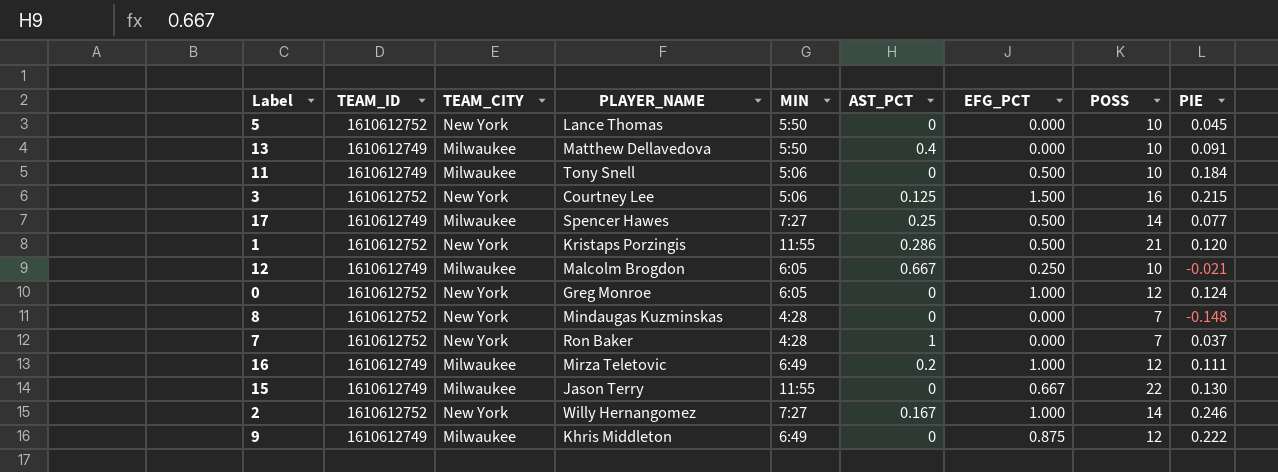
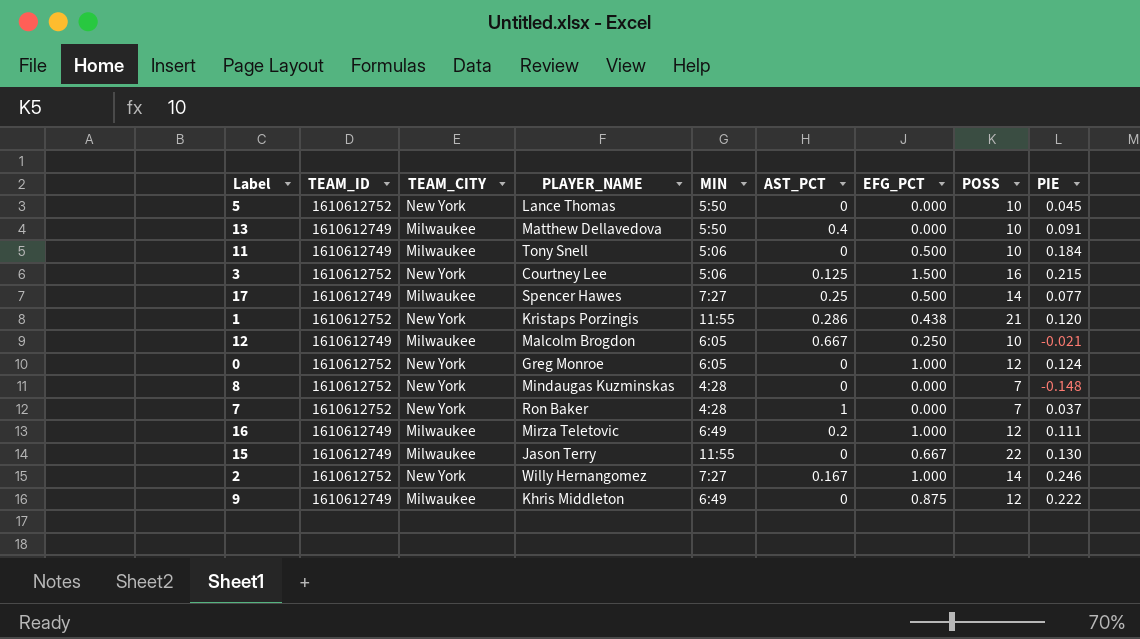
1 | EFG_PCT: 0.500 -> 0.438

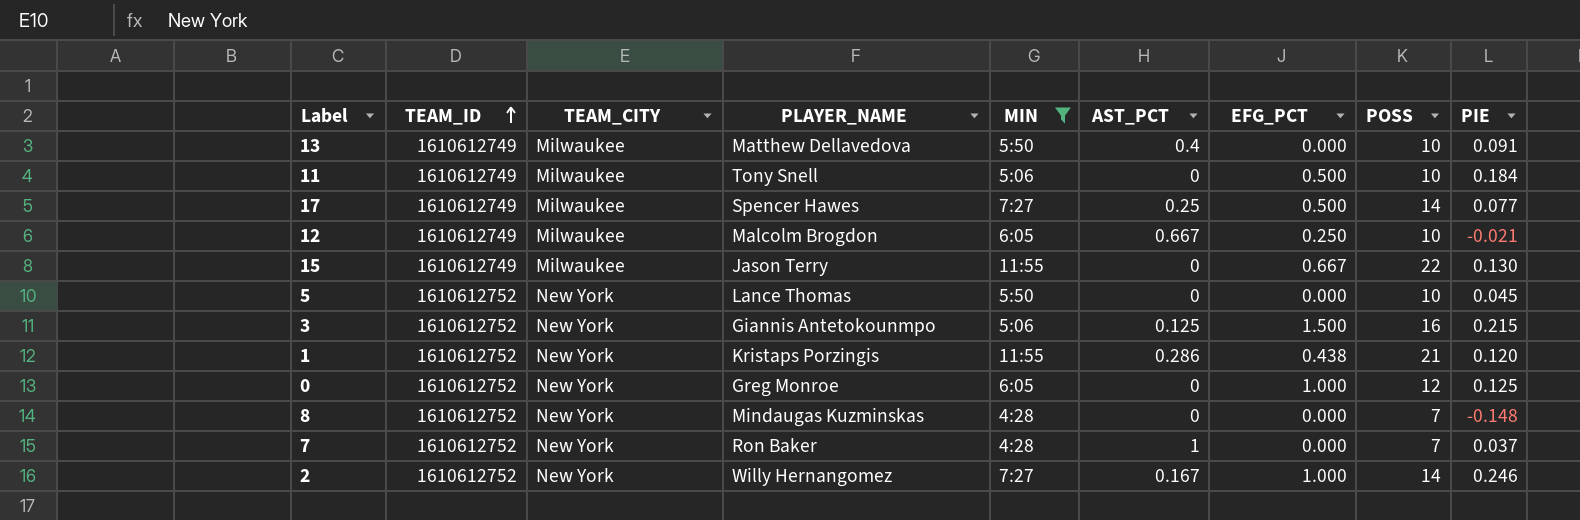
filter: none -> MIN != 6:49
row order: none -> TEAM_ID ascending
3 | PLAYER_NAME: Courtney Lee -> Giannis Antetokounmpo
0 | PIE: 0.124 -> 0.125

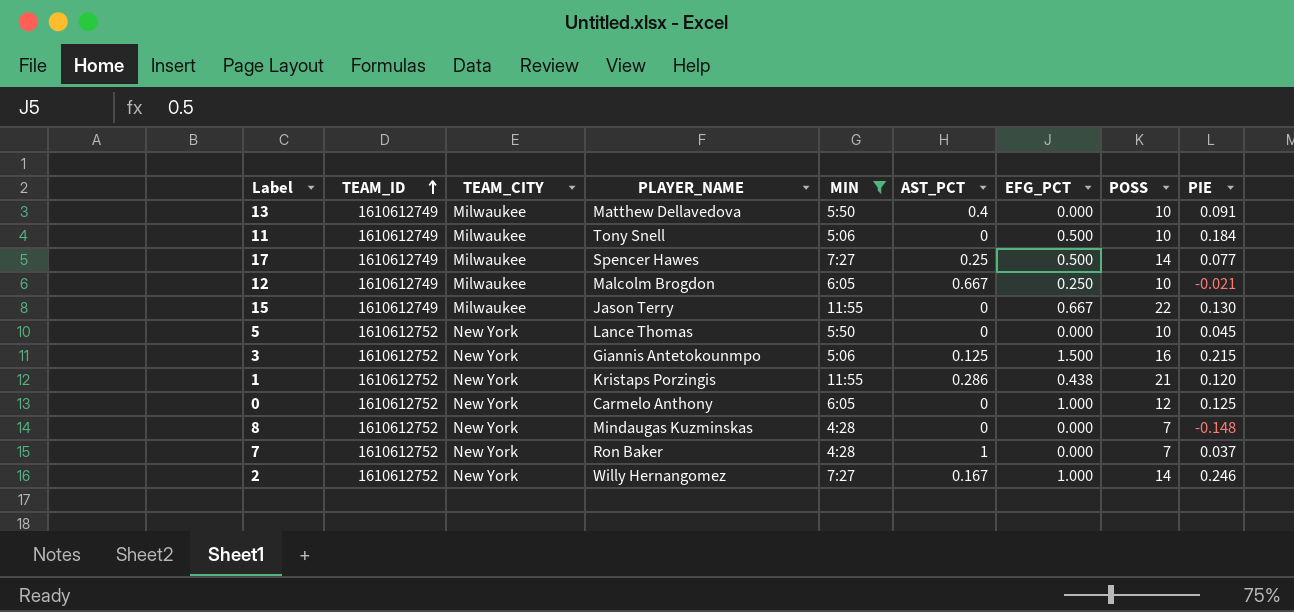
0 | PLAYER_NAME: Greg Monroe -> Carmelo Anthony

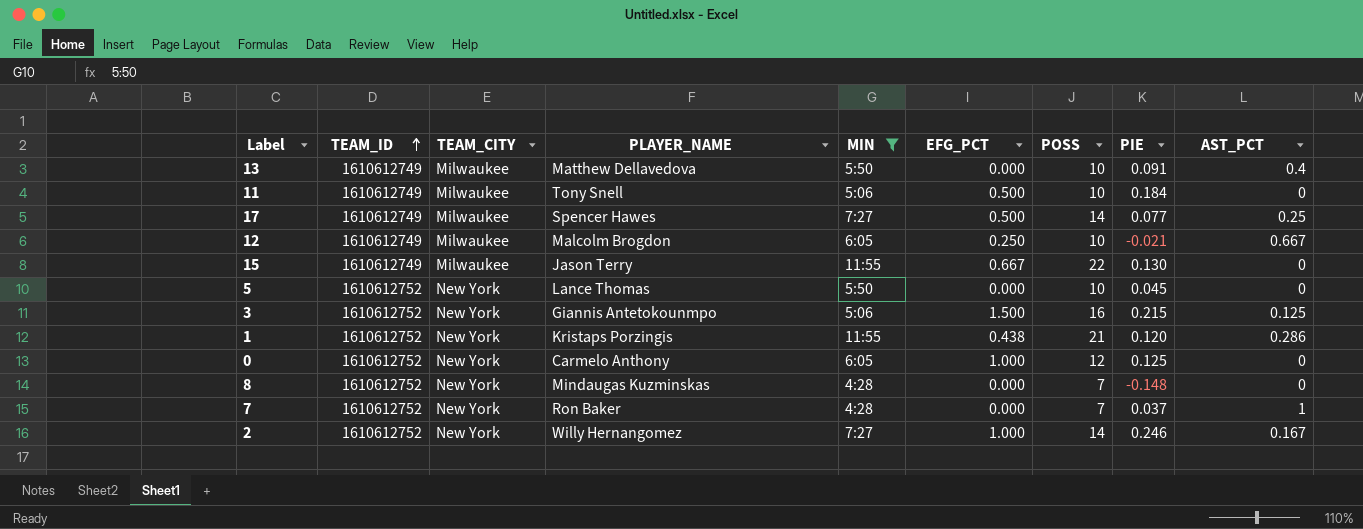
column AST_PCT | position: 6 -> 9

